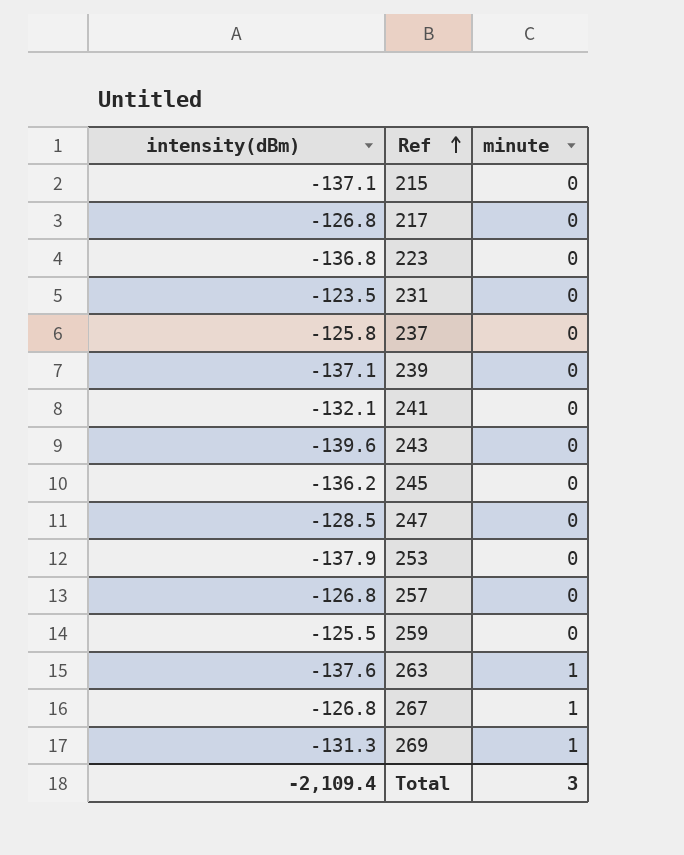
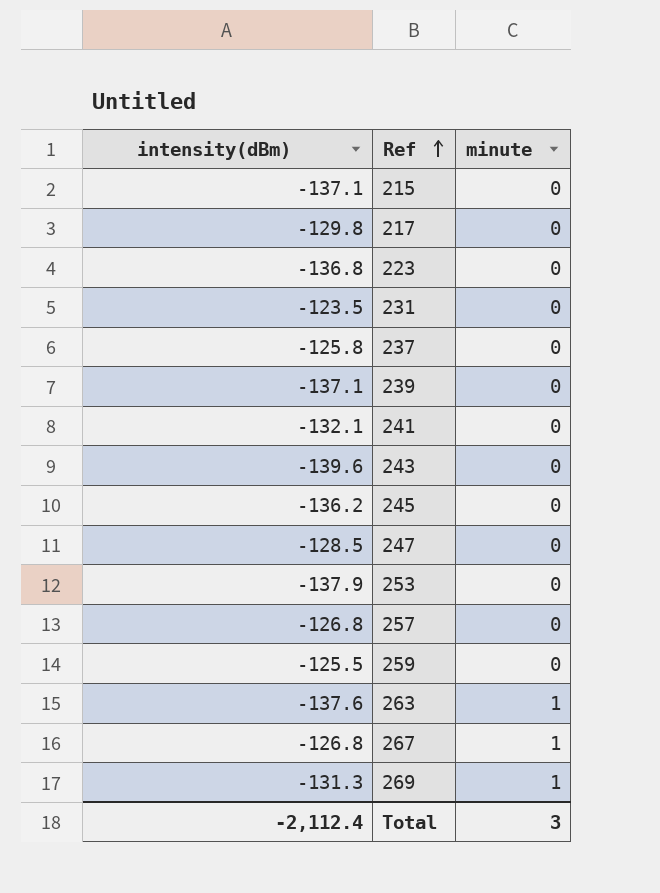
217 | intensity(dBm): -126.8 -> -129.8
Total | intensity(dBm): -2,109.4 -> -2,112.4

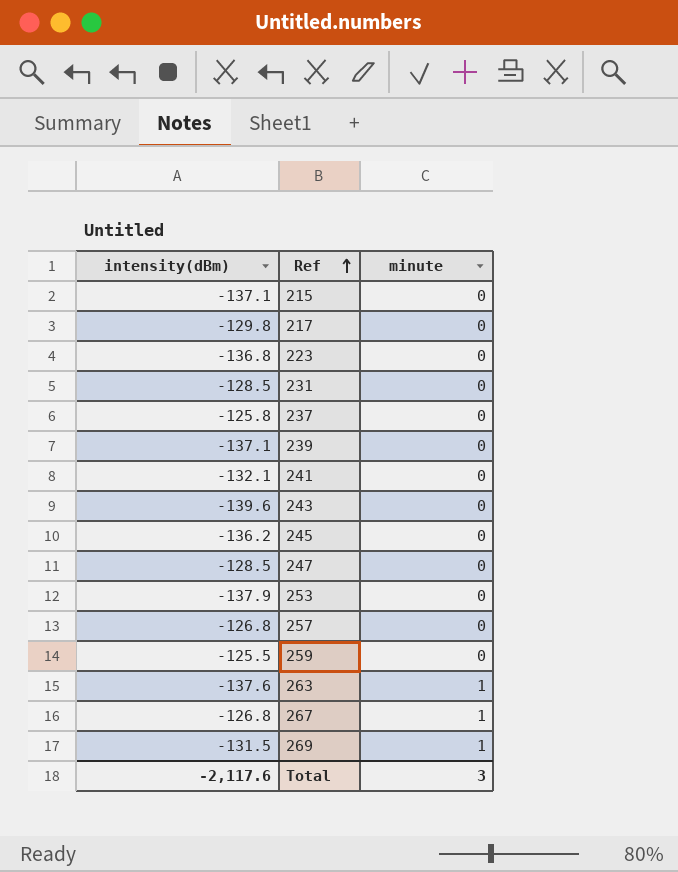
231 | intensity(dBm): -123.5 -> -128.5
269 | intensity(dBm): -131.3 -> -131.5
Total | intensity(dBm): -2,112.4 -> -2,117.6

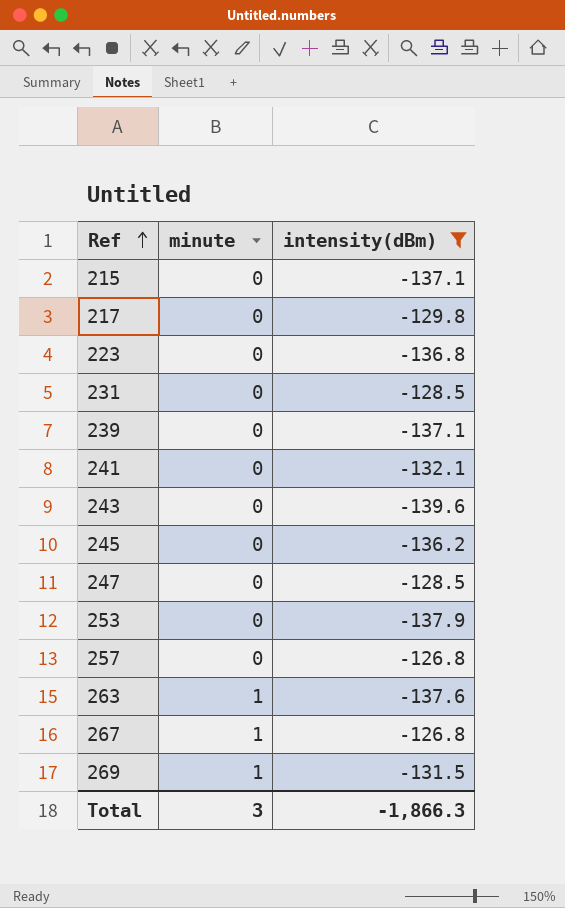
filter: none -> intensity(dBm) <= -126.8
column intensity(dBm) | position: 1 -> 3
Total | intensity(dBm): -2,117.6 -> -1,866.3

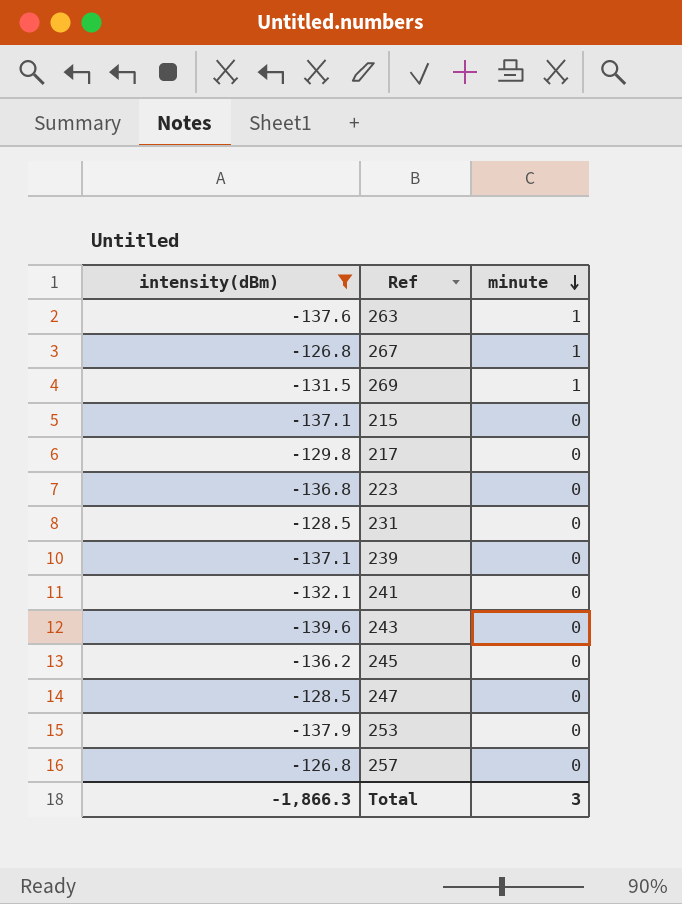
row order: Ref ascending -> minute descending
column intensity(dBm) | position: 3 -> 1

